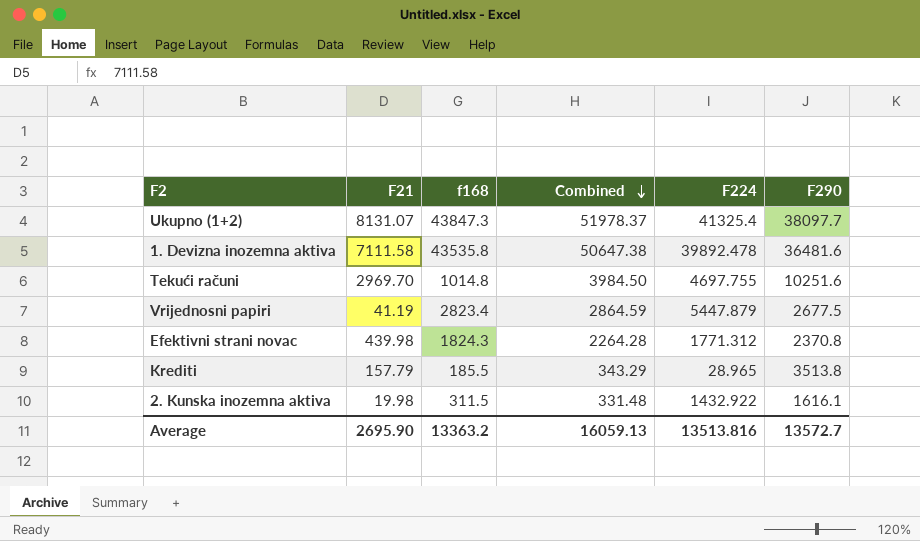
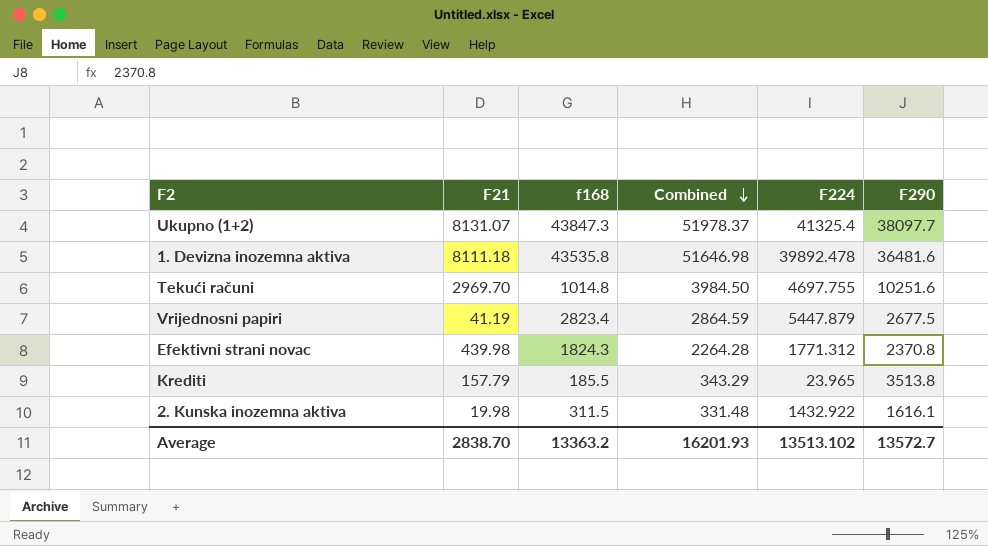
1. Devizna inozemna aktiva | F21: 7111.58 -> 8111.18
1. Devizna inozemna aktiva | Combined: 50647.38 -> 51646.98
Krediti | F224: 28.965 -> 23.965
Average | F21: 2695.90 -> 2838.70
Average | Combined: 16059.13 -> 16201.93
Average | F224: 13513.816 -> 13513.102

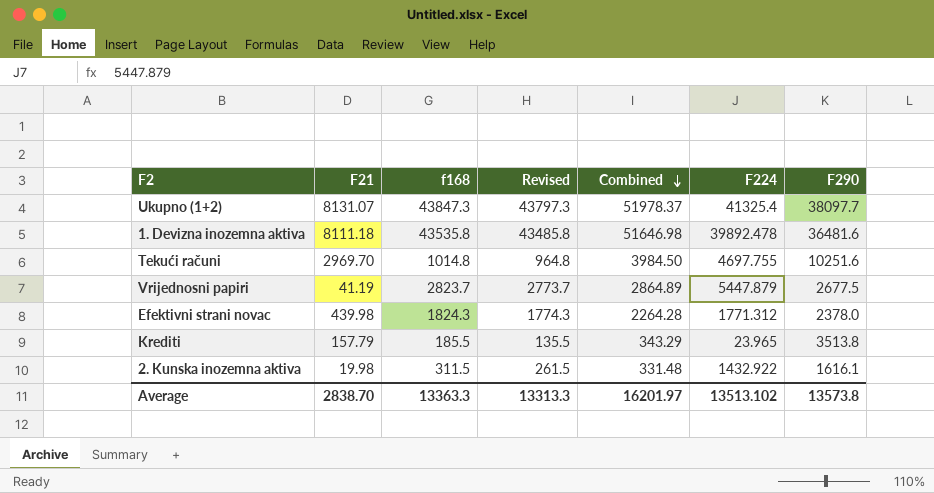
column Revised | formula: none -> [f168] - 50
Vrijednosni papiri | f168: 2823.4 -> 2823.7
Vrijednosni papiri | Combined: 2864.59 -> 2864.89
Efektivni strani novac | F290: 2370.8 -> 2378.0
Average | f168: 13363.2 -> 13363.3
Average | Combined: 16201.93 -> 16201.97
Average | F290: 13572.7 -> 13573.8

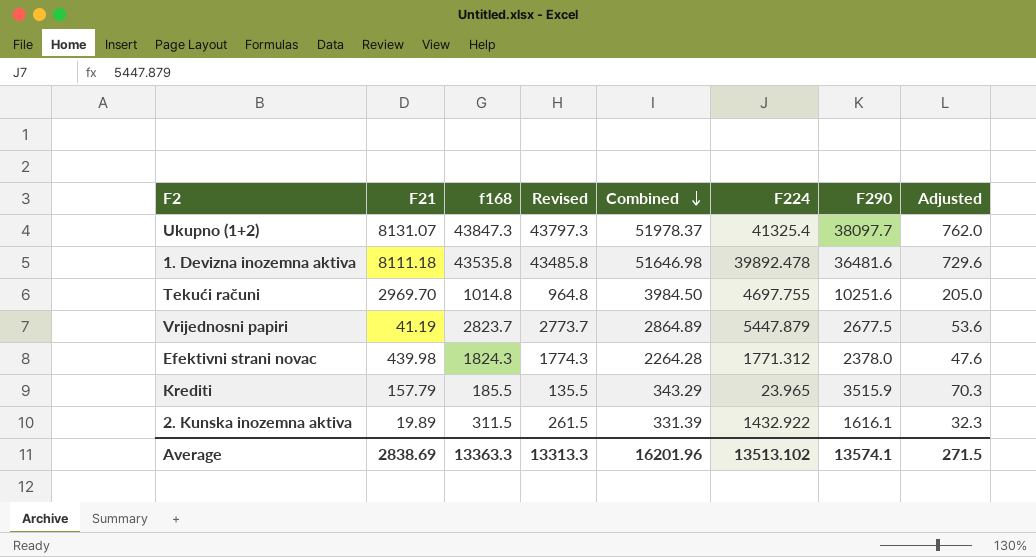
column Adjusted | formula: none -> [F290] * 0.02
Krediti | F290: 3513.8 -> 3515.9
2. Kunska inozemna aktiva | F21: 19.98 -> 19.89
2. Kunska inozemna aktiva | Combined: 331.48 -> 331.39
Average | F21: 2838.70 -> 2838.69
Average | Combined: 16201.97 -> 16201.96
Average | F290: 13573.8 -> 13574.1

